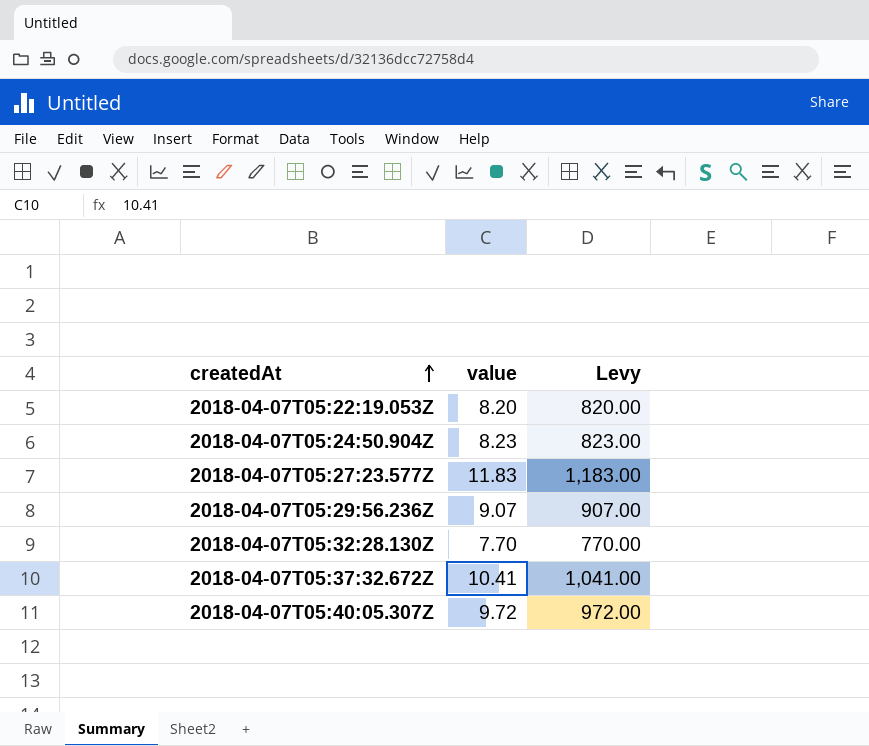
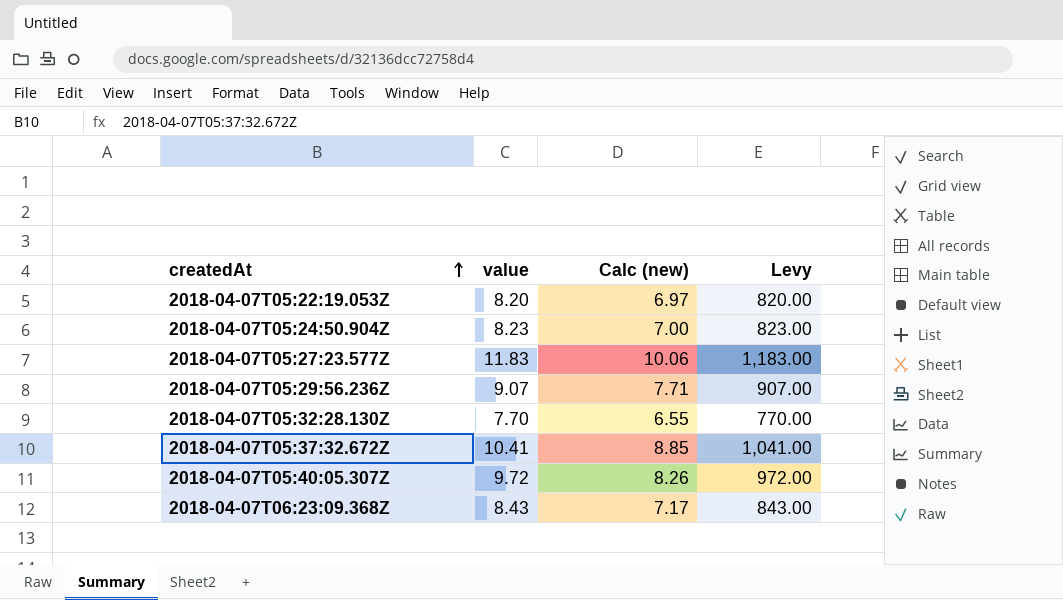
column Calc (new) | formula: none -> [value] * 0.85
row 2018-04-07T06:23:09.368Z: none -> 8.43 | 7.17 | 843.00

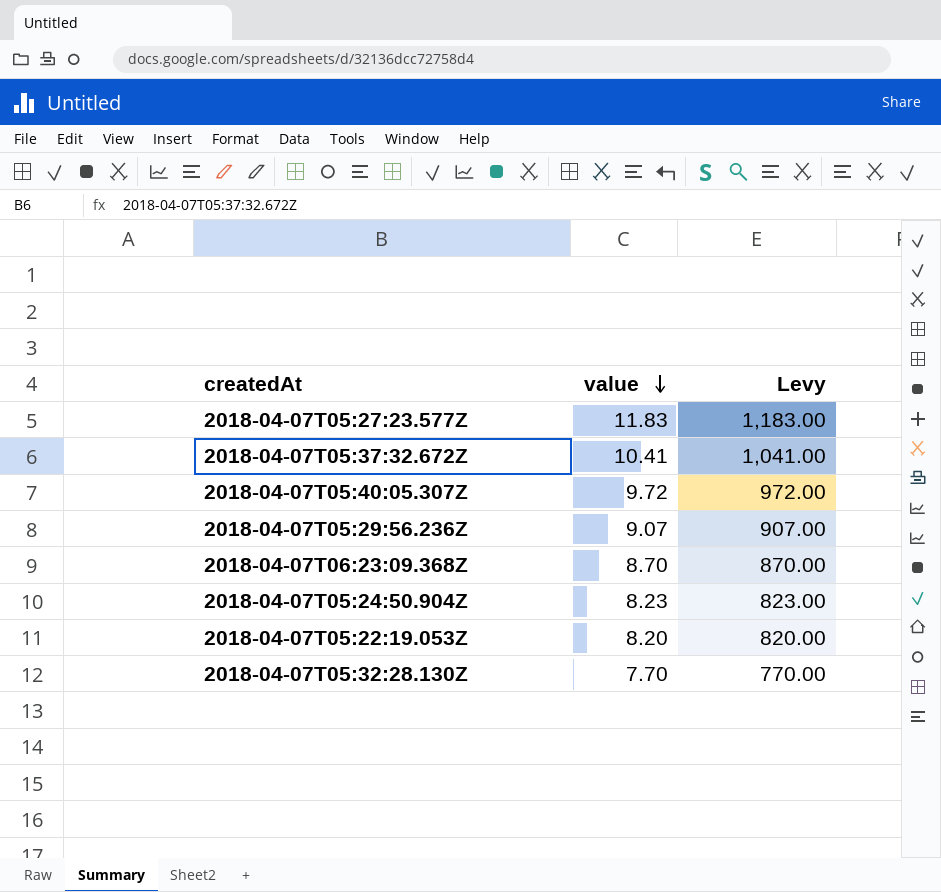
row order: createdAt ascending -> value descending
column Calc (new) | formula: [value] * 0.85 -> none
2018-04-07T06:23:09.368Z | value: 8.43 -> 8.70
2018-04-07T06:23:09.368Z | Levy: 843.00 -> 870.00

